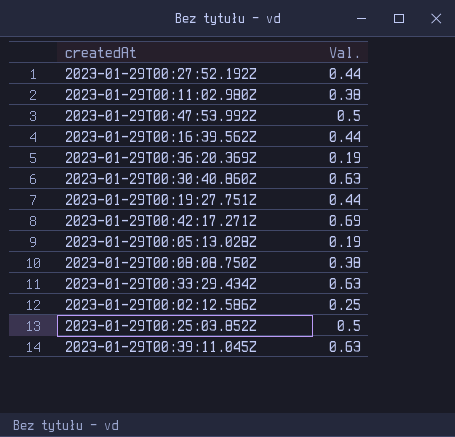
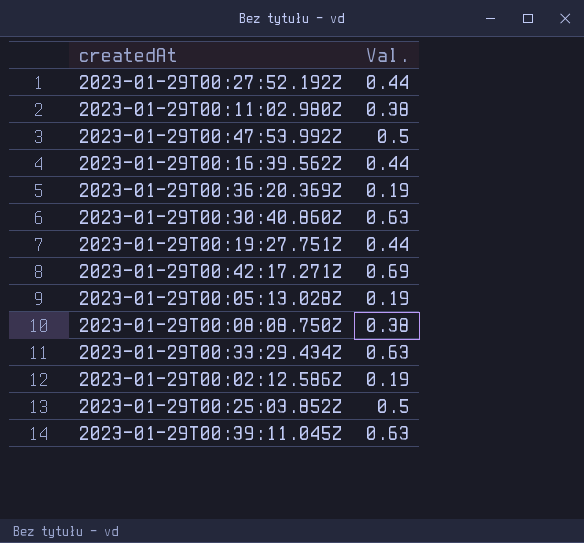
2023-01-29T00:02:12.586Z | Val.: 0.25 -> 0.19

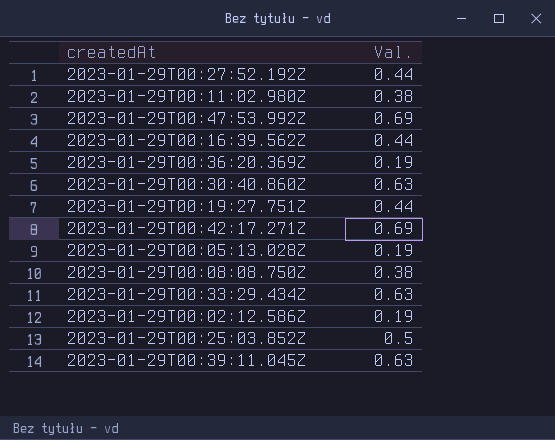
2023-01-29T00:47:53.992Z | Val.: 0.5 -> 0.69

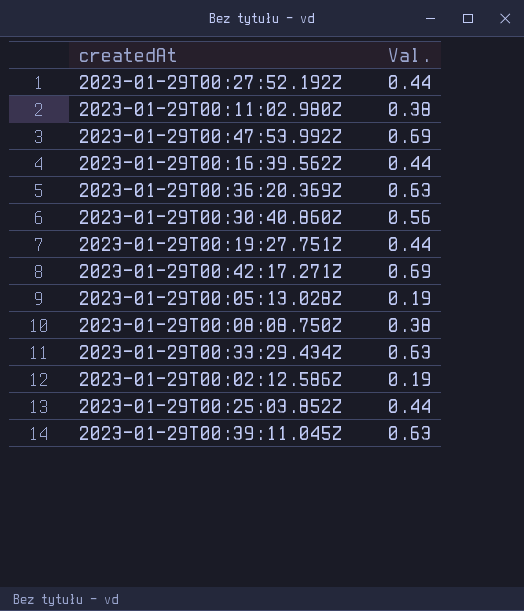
2023-01-29T00:36:20.369Z | Val.: 0.19 -> 0.63
2023-01-29T00:30:40.860Z | Val.: 0.63 -> 0.56
2023-01-29T00:25:03.852Z | Val.: 0.5 -> 0.44

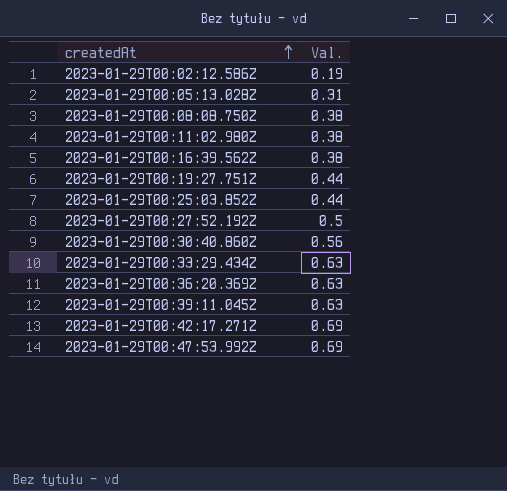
row order: none -> createdAt ascending
2023-01-29T00:05:13.028Z | Val.: 0.19 -> 0.31
2023-01-29T00:16:39.562Z | Val.: 0.44 -> 0.38
2023-01-29T00:27:52.192Z | Val.: 0.44 -> 0.5

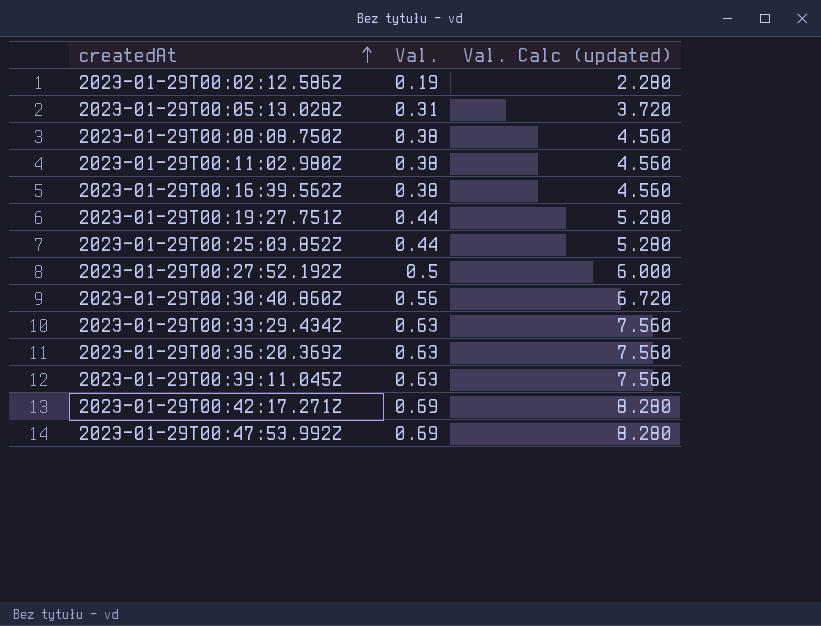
column Val. Calc (updated) | formula: none -> [Val.] * 12

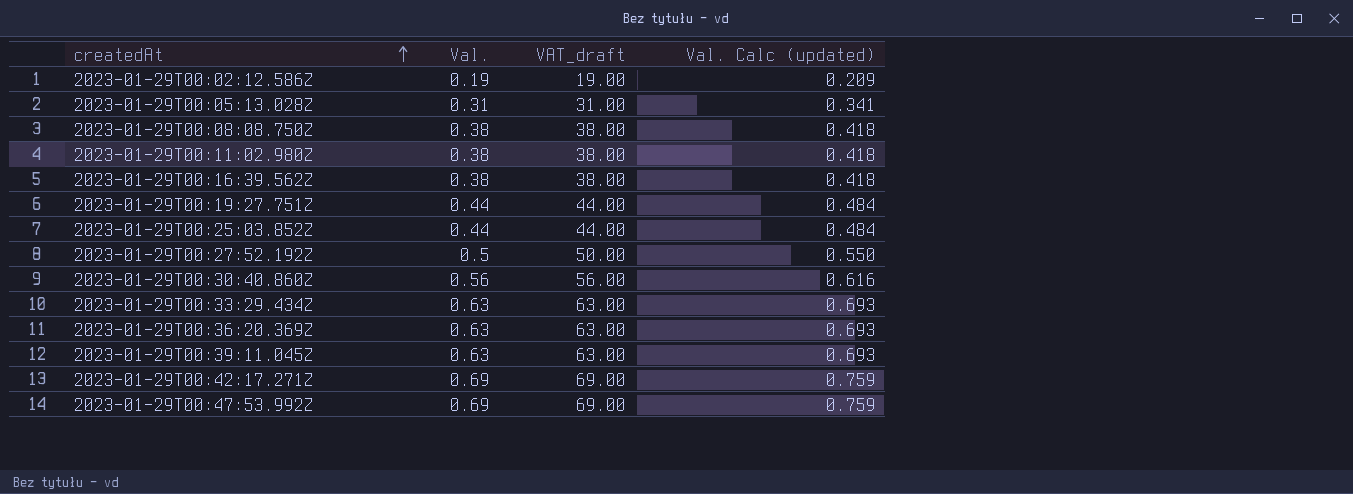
column VAT_draft | formula: none -> [Val.] * 100
column Val. Calc (updated) | formula: [Val.] * 12 -> [Val.] * 1.1

